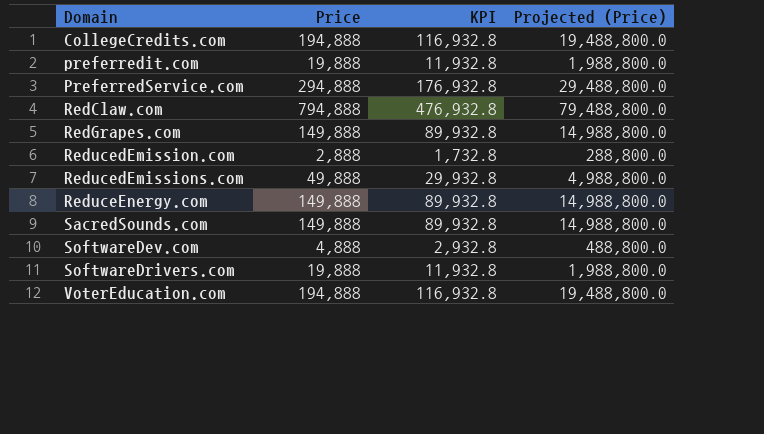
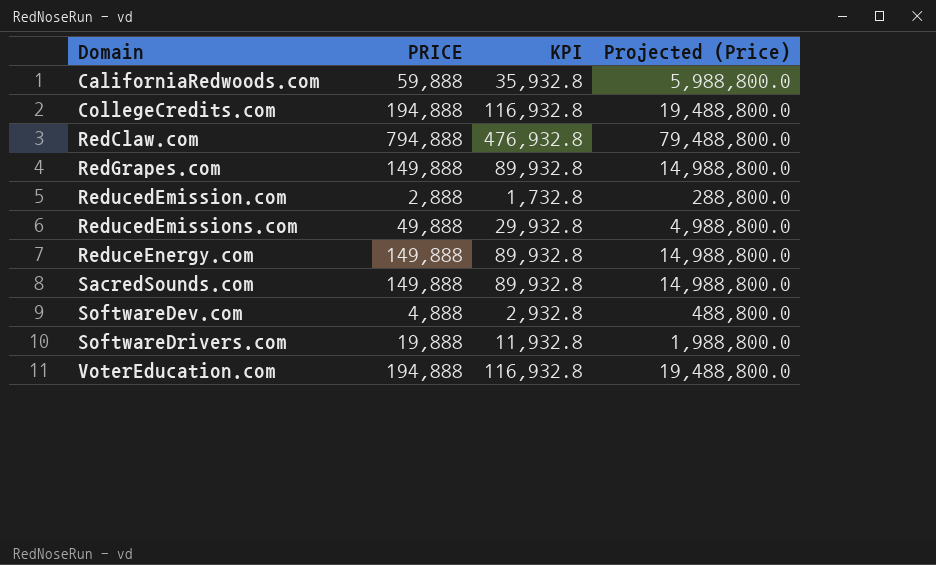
column name: Price -> PRICE
row preferredit.com: 19,888 | 11,932.8 | 1,988,800.0 -> none
row PreferredService.com: 294,888 | 176,932.8 | 29,488,800.0 -> none
row CaliforniaRedwoods.com: none -> 59,888 | 35,932.8 | 5,988,800.0

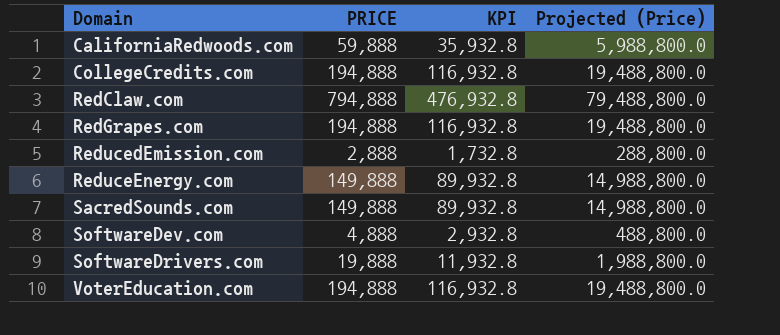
row ReducedEmissions.com: 49,888 | 29,932.8 | 4,988,800.0 -> none
RedGrapes.com | PRICE: 149,888 -> 194,888
RedGrapes.com | KPI: 89,932.8 -> 116,932.8
RedGrapes.com | Projected (Price): 14,988,800.0 -> 19,488,800.0

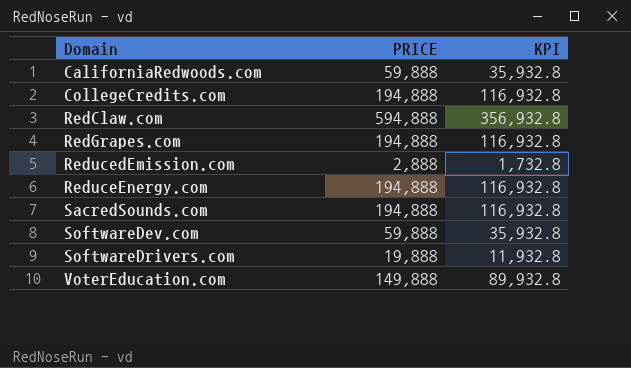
column Projected (Price) | formula: [PRICE] * 100 -> none
RedClaw.com | PRICE: 794,888 -> 594,888
RedClaw.com | KPI: 476,932.8 -> 356,932.8
ReduceEnergy.com | PRICE: 149,888 -> 194,888
ReduceEnergy.com | KPI: 89,932.8 -> 116,932.8
SacredSounds.com | PRICE: 149,888 -> 194,888
SacredSounds.com | KPI: 89,932.8 -> 116,932.8
SoftwareDev.com | PRICE: 4,888 -> 59,888
SoftwareDev.com | KPI: 2,932.8 -> 35,932.8
VoterEducation.com | PRICE: 194,888 -> 149,888
VoterEducation.com | KPI: 116,932.8 -> 89,932.8

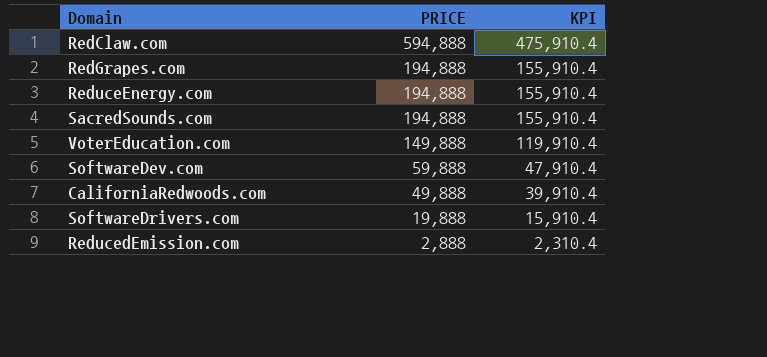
row order: Domain ascending -> PRICE descending
column KPI | formula: [PRICE] * 0.6 -> [PRICE] * 0.8
row CollegeCredits.com: 194,888 | 116,932.8 -> none
CaliforniaRedwoods.com | PRICE: 59,888 -> 49,888

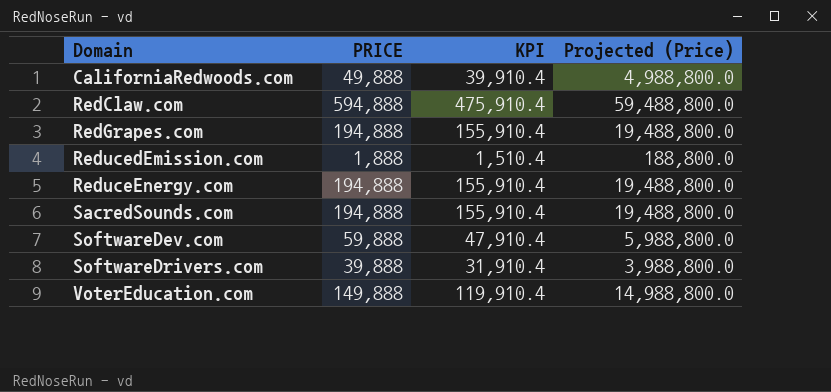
row order: PRICE descending -> Domain ascending
column Projected (Price) | formula: none -> [PRICE] * 100
ReducedEmission.com | PRICE: 2,888 -> 1,888
ReducedEmission.com | KPI: 2,310.4 -> 1,510.4
SoftwareDrivers.com | PRICE: 19,888 -> 39,888
SoftwareDrivers.com | KPI: 15,910.4 -> 31,910.4

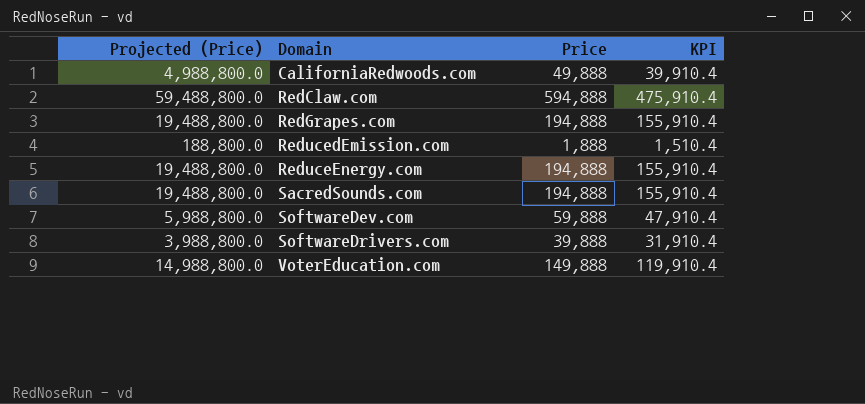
column Projected (Price) | position: 4 -> 1
column name: PRICE -> Price

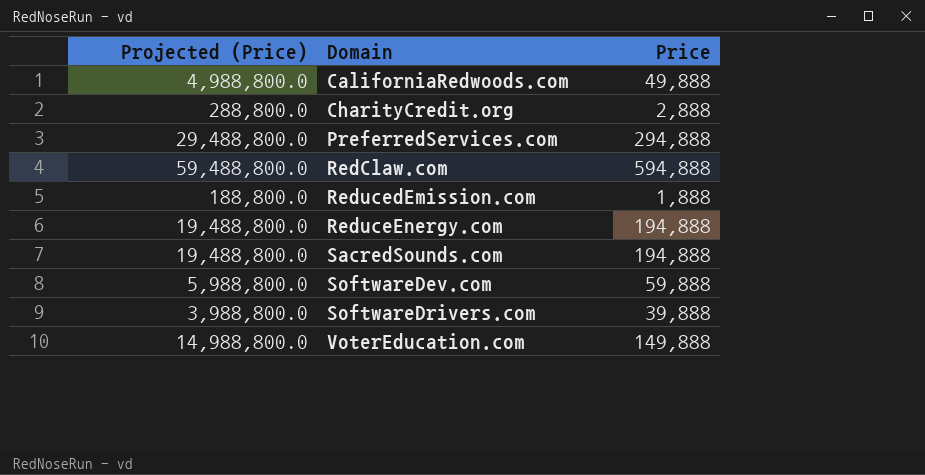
column KPI | formula: [Price] * 0.8 -> none
row RedGrapes.com: 19,488,800.0 | 194,888 | 155,910.4 -> none
row CharityCredit.org: none -> 288,800.0 | 2,888
row PreferredServices.com: none -> 29,488,800.0 | 294,888

